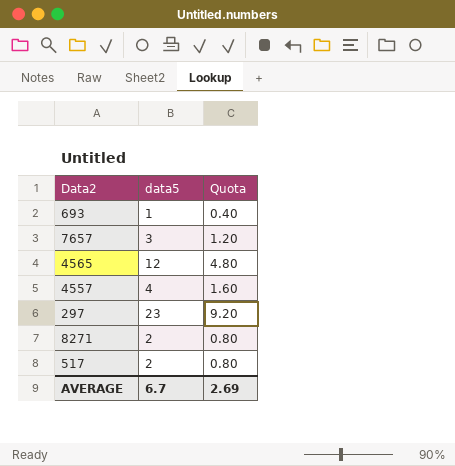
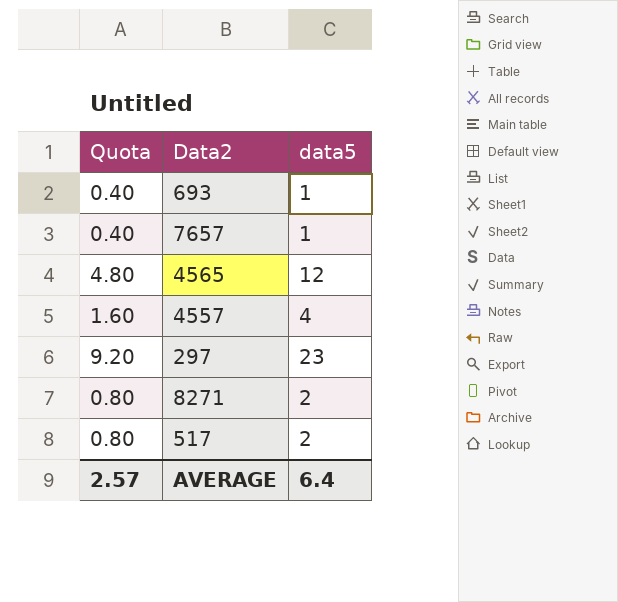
column Quota | position: 3 -> 1
7657 | Quota: 1.20 -> 0.40
7657 | data5: 3 -> 1
AVERAGE | Quota: 2.69 -> 2.57
AVERAGE | data5: 6.7 -> 6.4

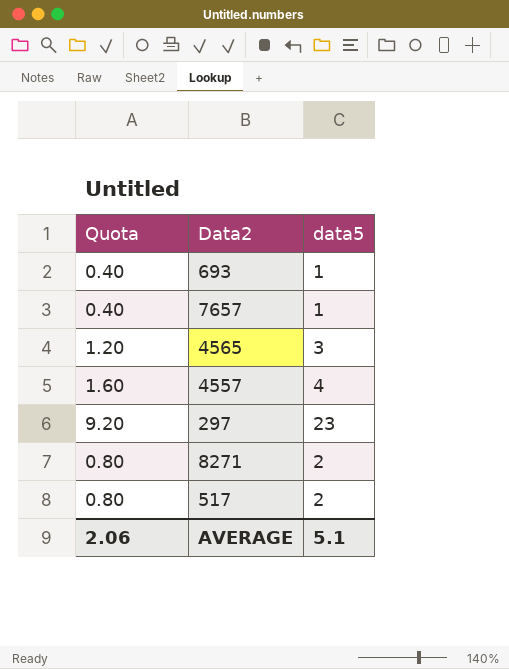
4565 | Quota: 4.80 -> 1.20
4565 | data5: 12 -> 3
AVERAGE | Quota: 2.57 -> 2.06
AVERAGE | data5: 6.4 -> 5.1

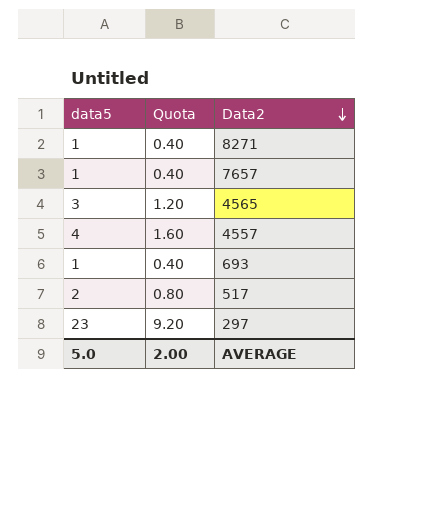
row order: none -> Data2 descending
column data5 | position: 3 -> 1
8271 | data5: 2 -> 1
8271 | Quota: 0.80 -> 0.40
AVERAGE | data5: 5.1 -> 5.0
AVERAGE | Quota: 2.06 -> 2.00

